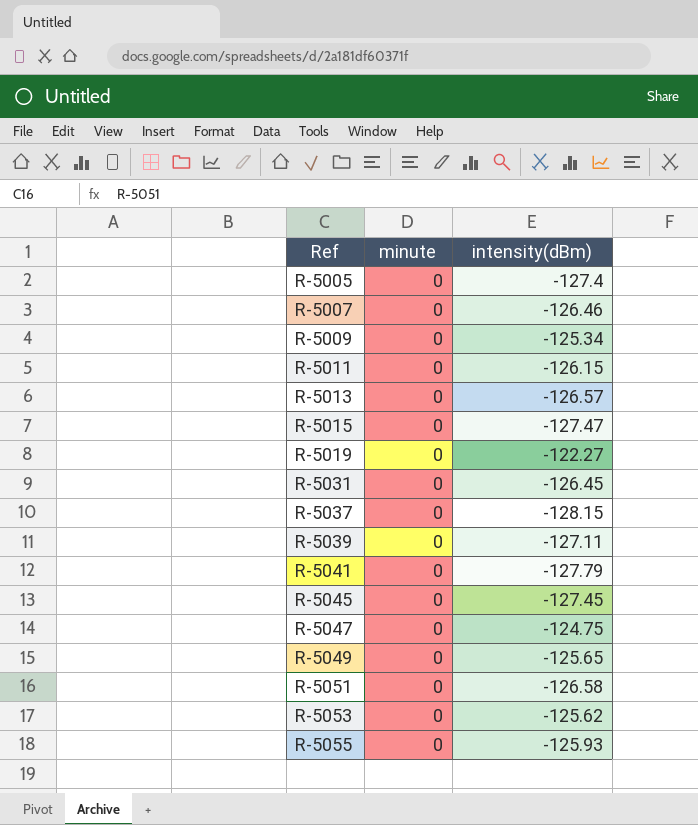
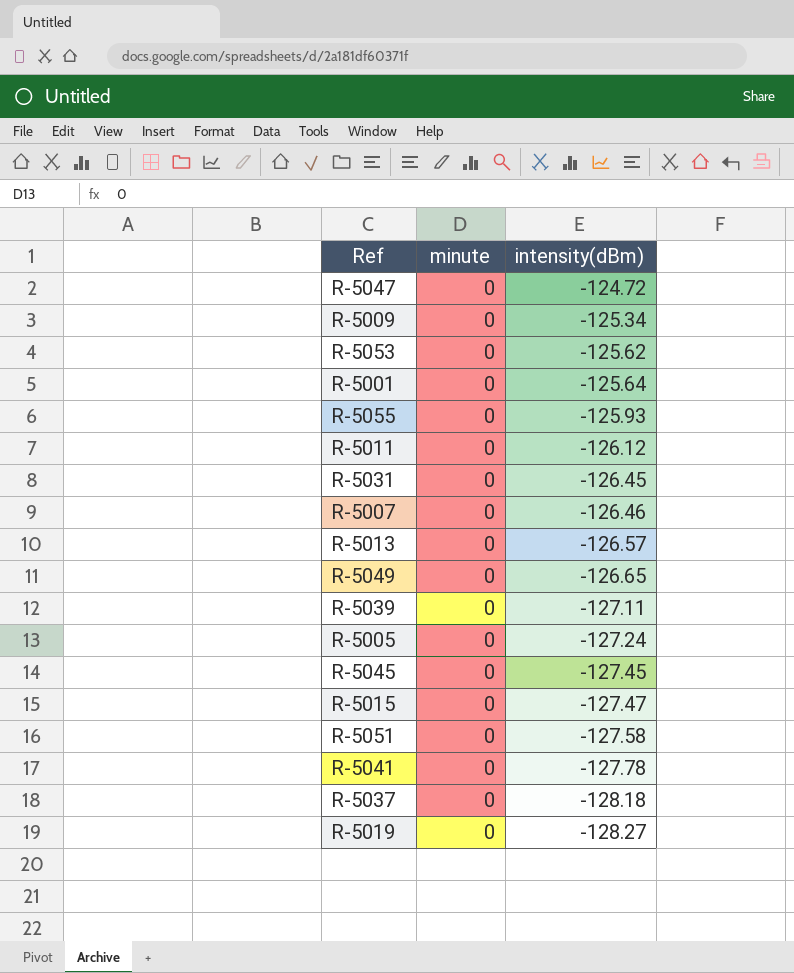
row order: Ref ascending -> intensity(dBm) descending
R-5047 | intensity(dBm): -124.75 -> -124.72
row R-5001: none -> 0 | -125.64
R-5011 | intensity(dBm): -126.15 -> -126.12
R-5049 | intensity(dBm): -125.65 -> -126.65
R-5005 | intensity(dBm): -127.4 -> -127.24
R-5051 | intensity(dBm): -126.58 -> -127.58
R-5041 | intensity(dBm): -127.79 -> -127.78
R-5037 | intensity(dBm): -128.15 -> -128.18
R-5019 | intensity(dBm): -122.27 -> -128.27

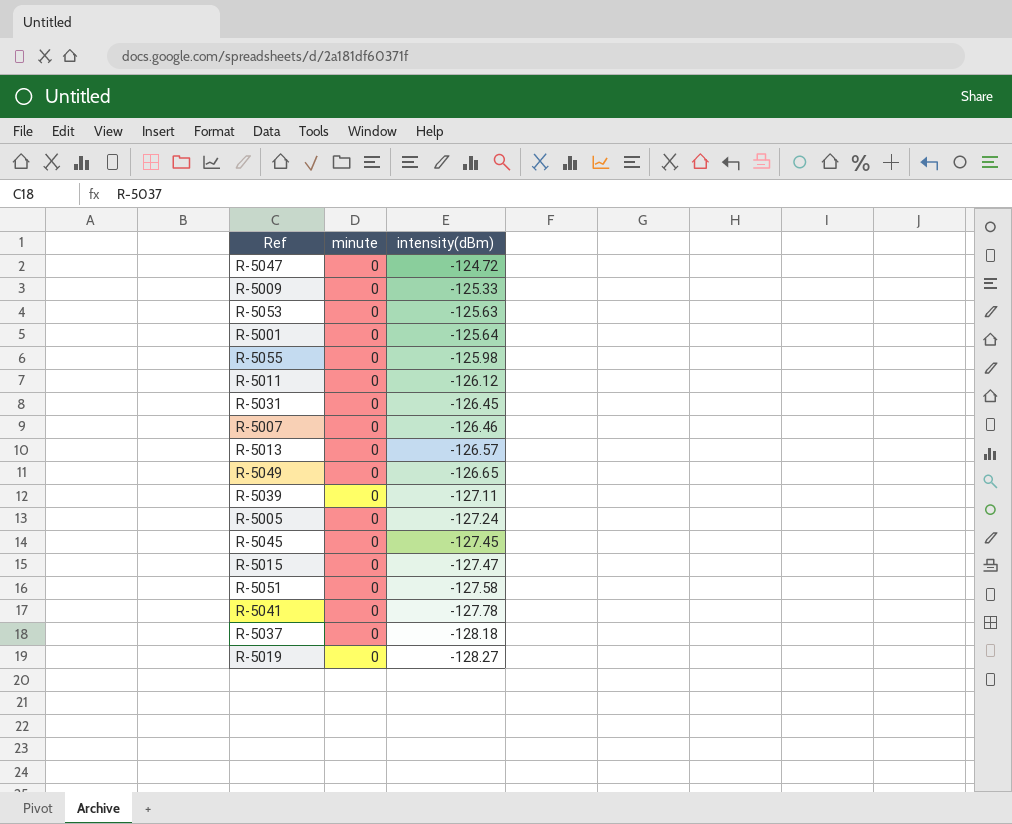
R-5009 | intensity(dBm): -125.34 -> -125.33
R-5053 | intensity(dBm): -125.62 -> -125.63
R-5055 | intensity(dBm): -125.93 -> -125.98

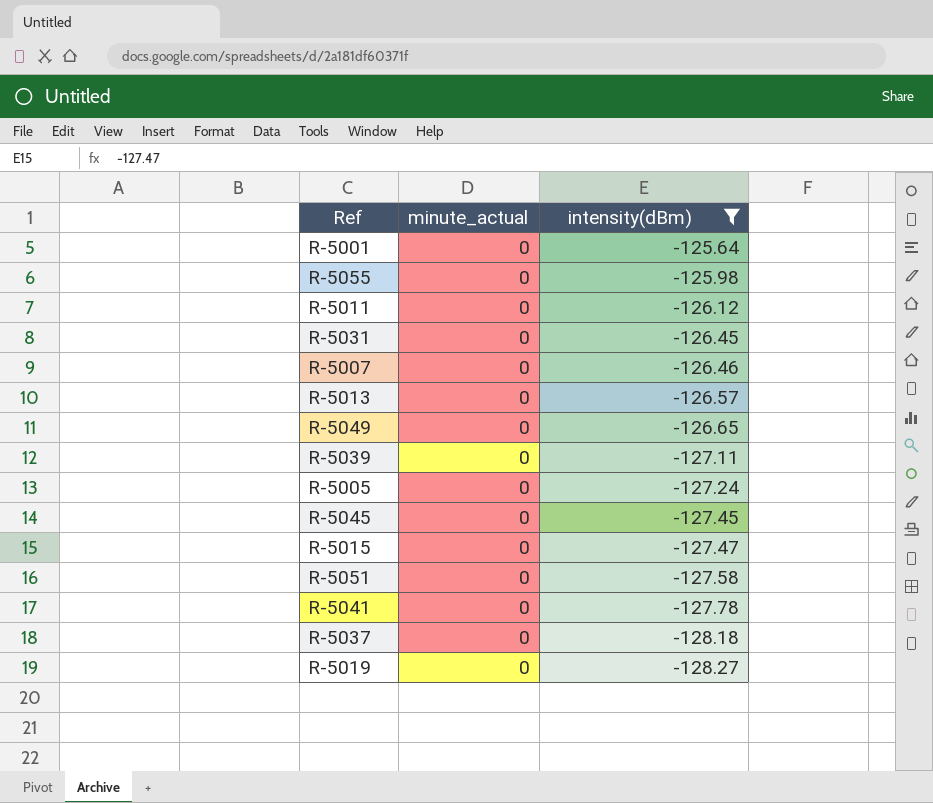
filter: none -> intensity(dBm) <= -125.64
column name: minute -> minute_actual

